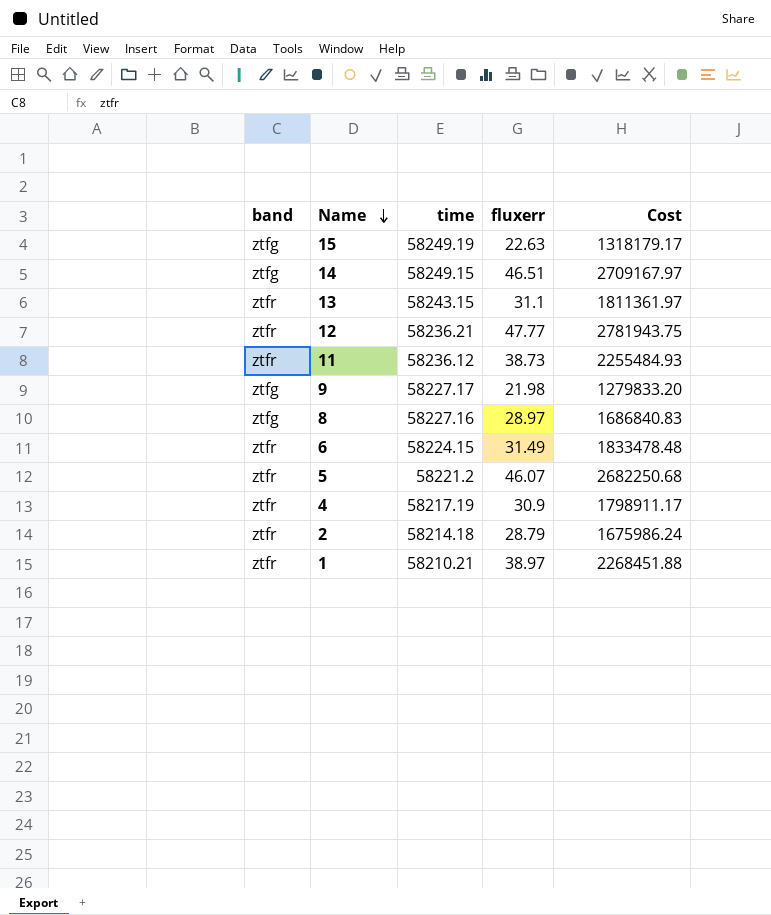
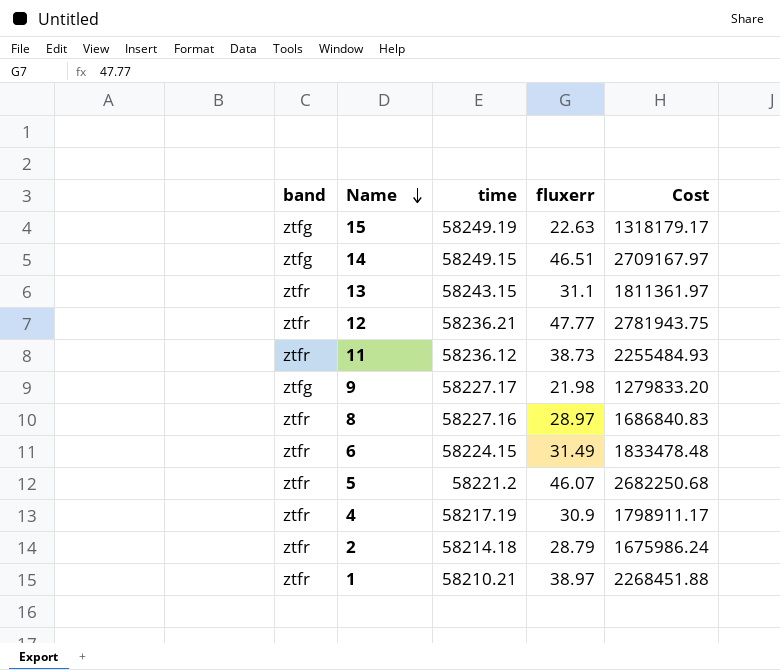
8 | band: ztfg -> ztfr

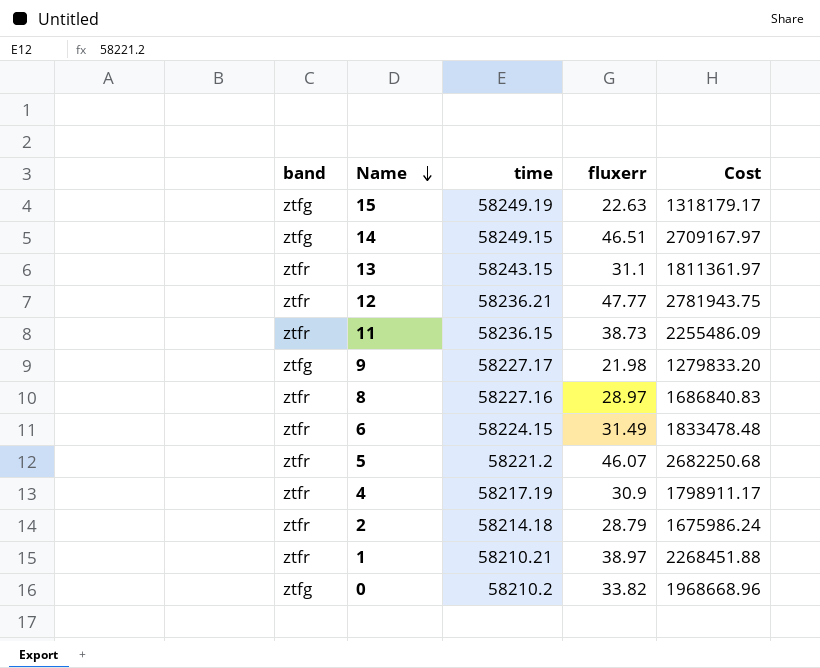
11 | time: 58236.12 -> 58236.15
11 | Cost: 2255484.93 -> 2255486.09
row 0: none -> ztfg | 58210.2 | 33.82 | 1968668.96

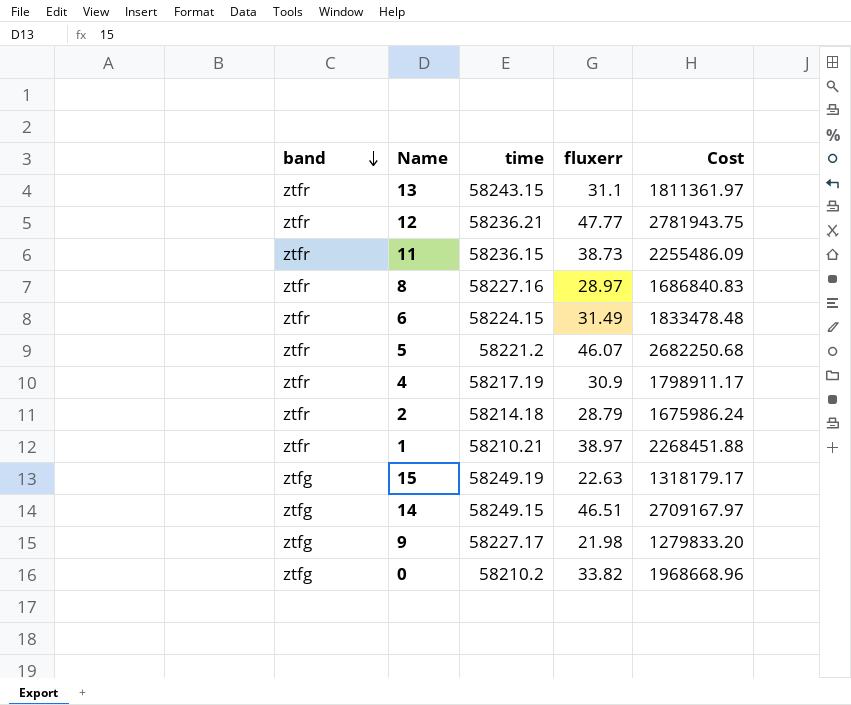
row order: Name descending -> band descending

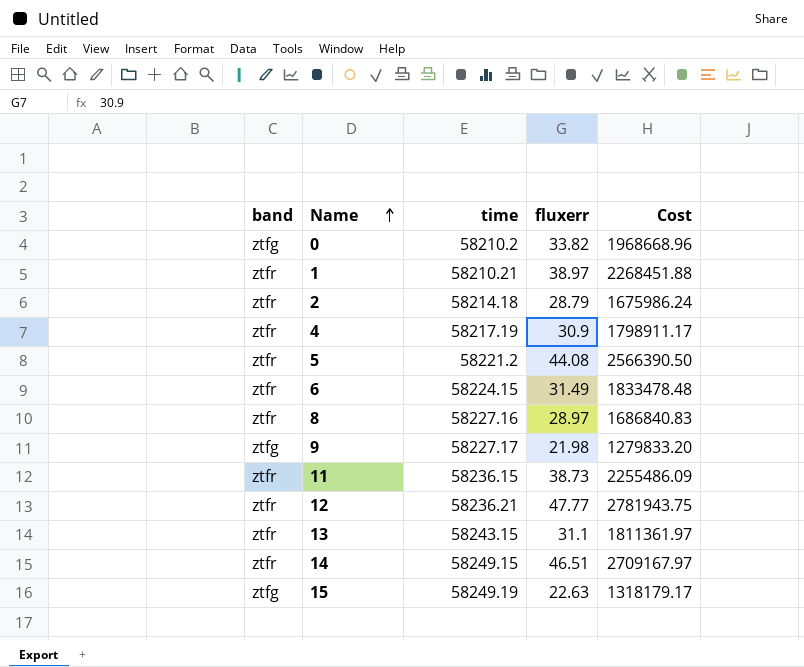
row order: band descending -> Name ascending
5 | fluxerr: 46.07 -> 44.08
5 | Cost: 2682250.68 -> 2566390.50
14 | band: ztfg -> ztfr

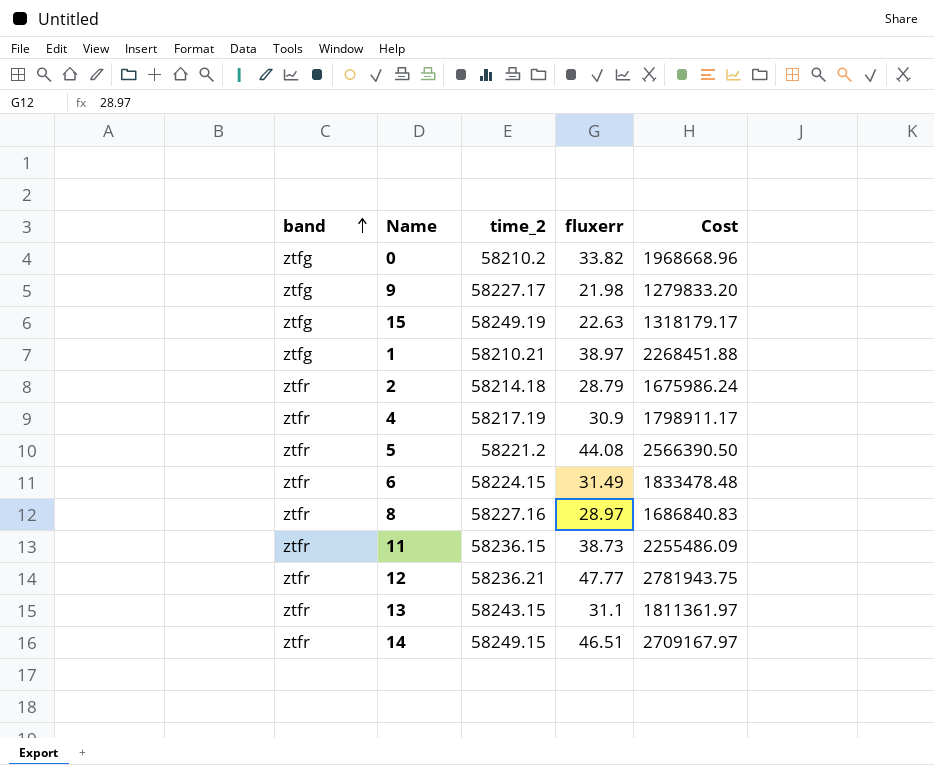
row order: Name ascending -> band ascending
column name: time -> time_2
1 | band: ztfr -> ztfg

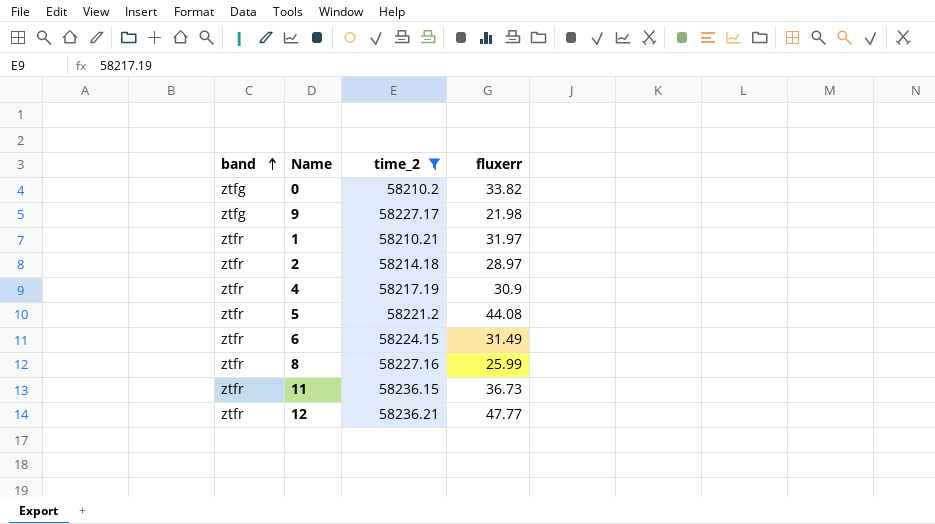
filter: none -> time_2 <= 58236.21
column Cost | formula: [time_2] * [fluxerr] -> none
1 | band: ztfg -> ztfr
1 | fluxerr: 38.97 -> 31.97
2 | fluxerr: 28.79 -> 28.97
8 | fluxerr: 28.97 -> 25.99
11 | fluxerr: 38.73 -> 36.73

